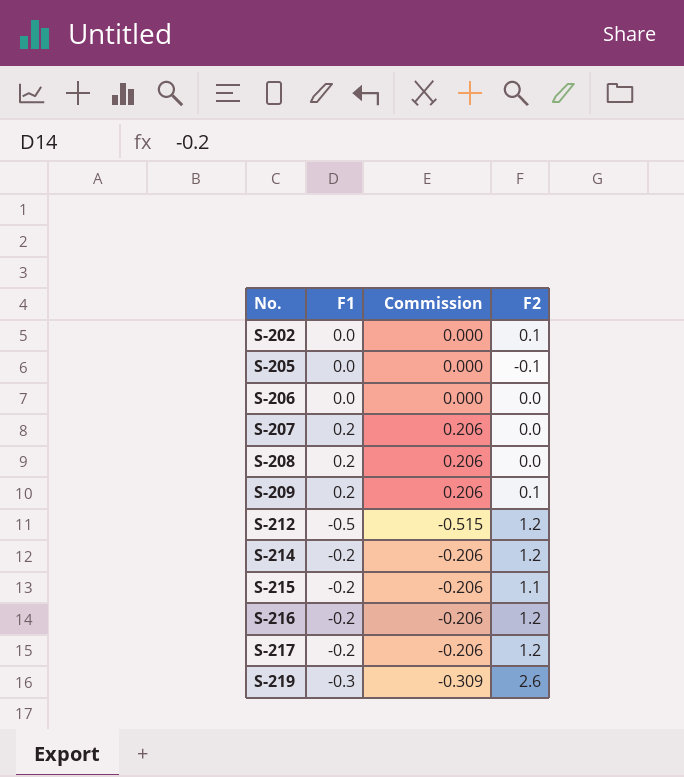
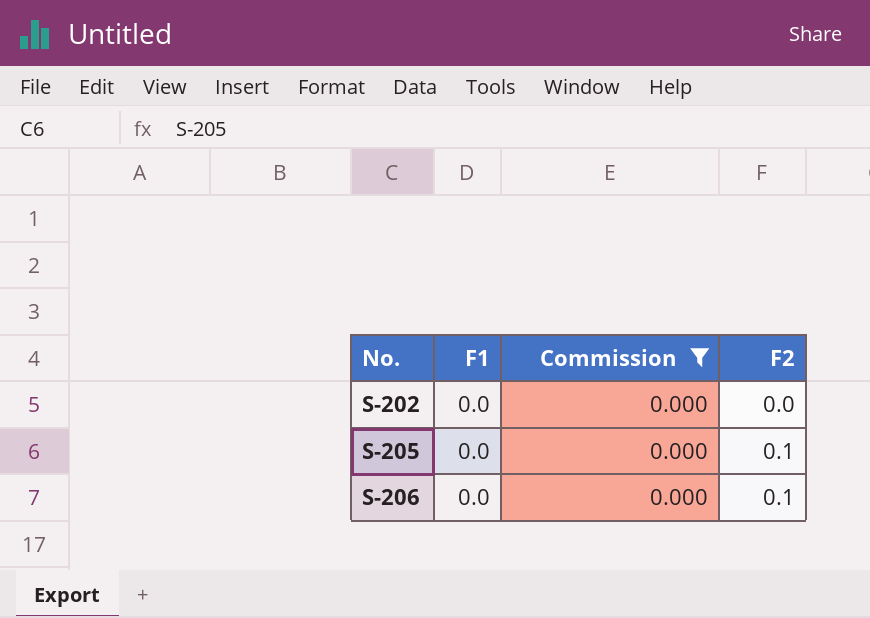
filter: none -> Commission = 0.000
S-202 | F2: 0.1 -> 0.0
S-205 | F2: -0.1 -> 0.1
S-206 | F2: 0.0 -> 0.1

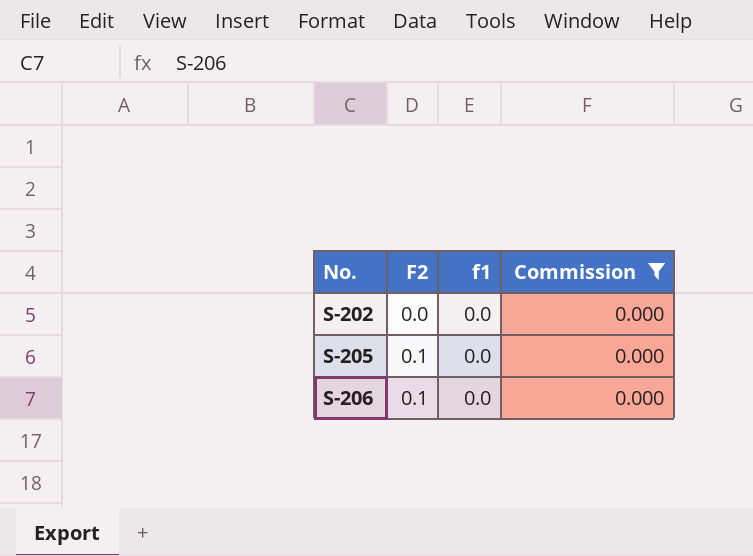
column F2 | position: 4 -> 2
column name: F1 -> f1

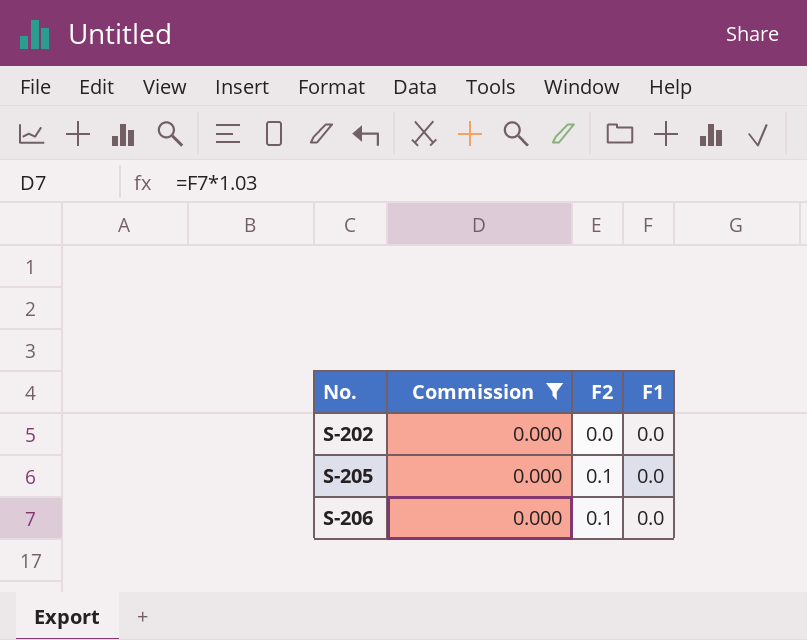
column Commission | position: 4 -> 2
column name: f1 -> F1

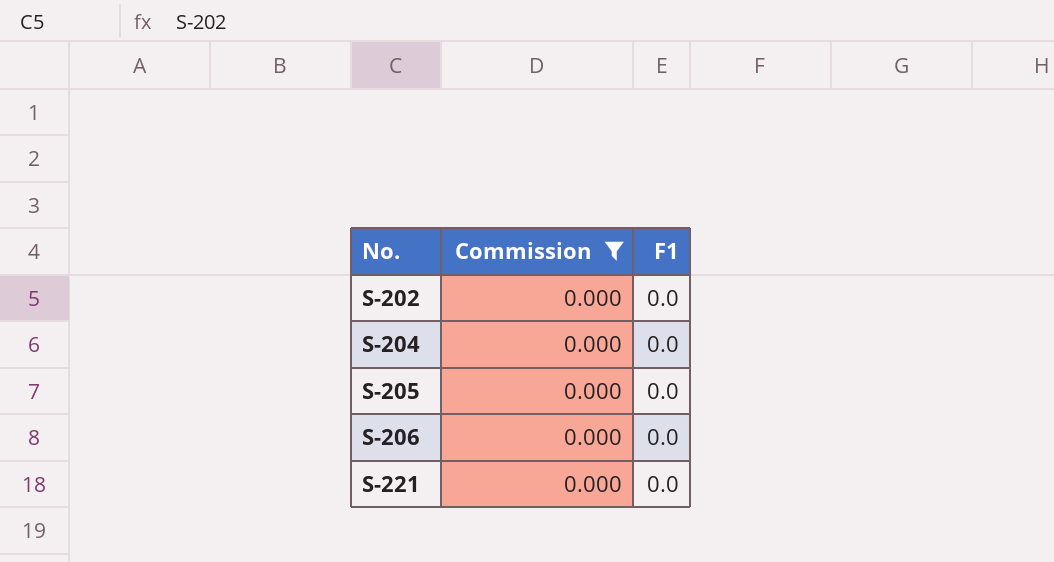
column F2 | position: 3 -> none
row S-204: none -> 0.000 | 0.0
row S-221: none -> 0.000 | 0.0

